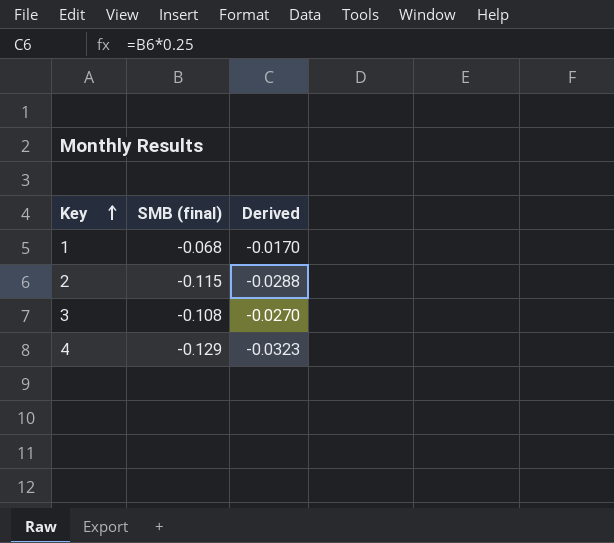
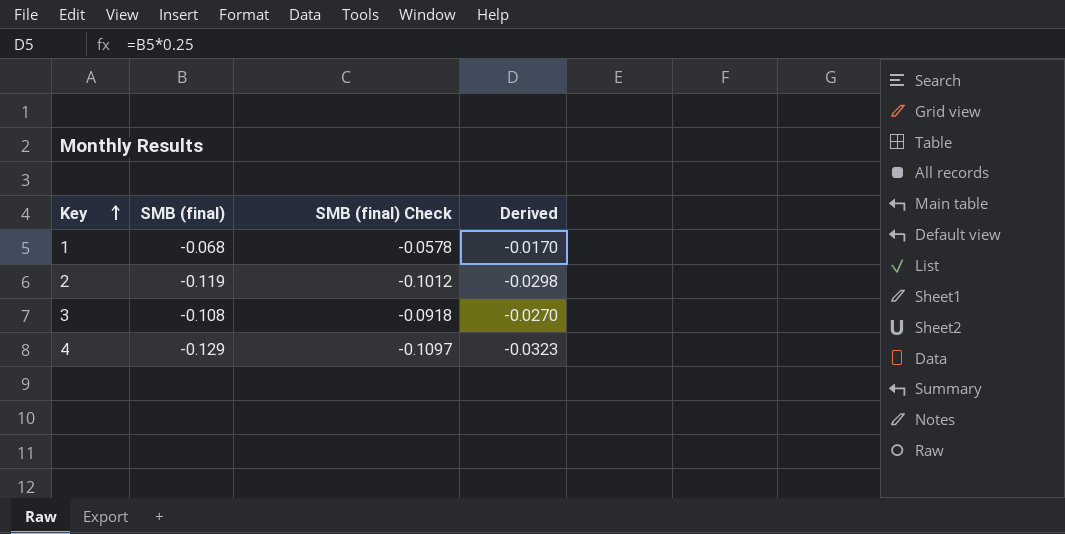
column SMB (final) Check | formula: none -> [SMB (final)] * 0.85
2 | SMB (final): -0.115 -> -0.119
2 | Derived: -0.0288 -> -0.0298

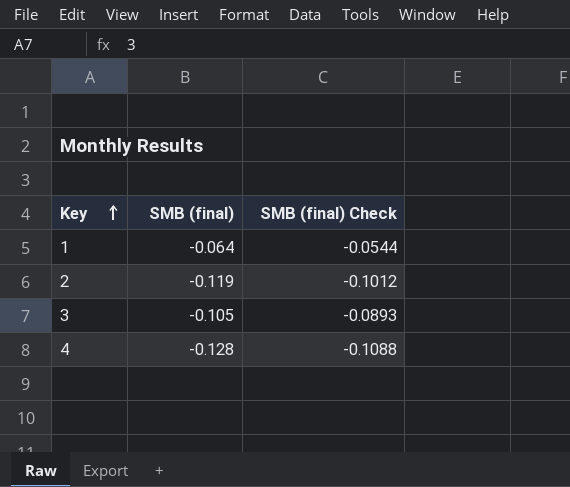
column Derived | formula: [SMB (final)] * 0.25 -> none
1 | SMB (final): -0.068 -> -0.064
1 | SMB (final) Check: -0.0578 -> -0.0544
3 | SMB (final): -0.108 -> -0.105
3 | SMB (final) Check: -0.0918 -> -0.0893
4 | SMB (final): -0.129 -> -0.128
4 | SMB (final) Check: -0.1097 -> -0.1088

